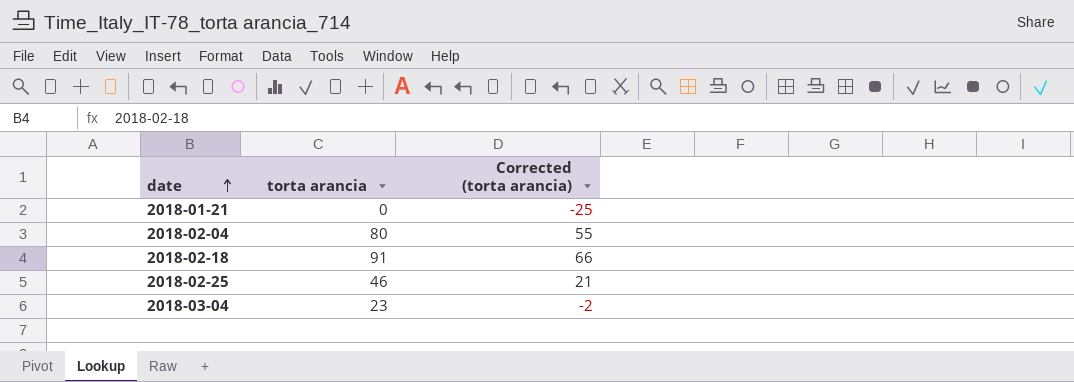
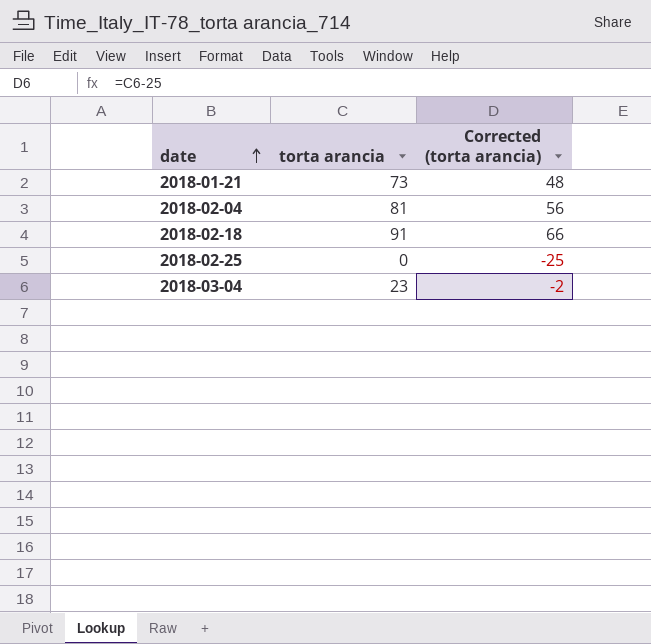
2018-01-21 | torta arancia: 0 -> 73
2018-01-21 | Corrected (torta arancia): -25 -> 48
2018-02-04 | torta arancia: 80 -> 81
2018-02-04 | Corrected (torta arancia): 55 -> 56
2018-02-25 | torta arancia: 46 -> 0
2018-02-25 | Corrected (torta arancia): 21 -> -25

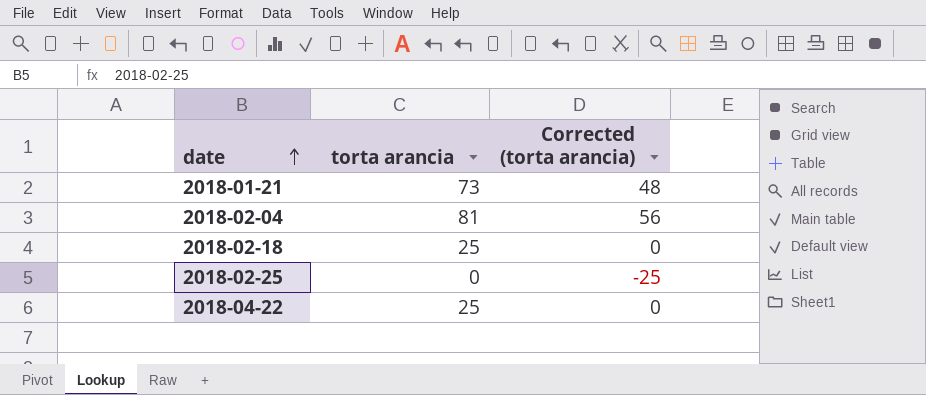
row 2018-03-04: 23 | -2 -> none
2018-02-18 | torta arancia: 91 -> 25
2018-02-18 | Corrected (torta arancia): 66 -> 0
row 2018-04-22: none -> 25 | 0

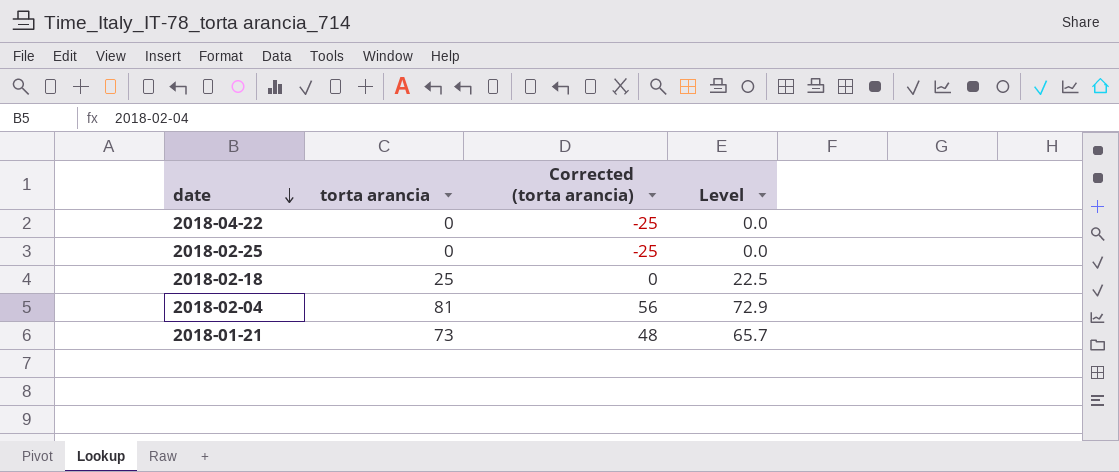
row order: date ascending -> date descending
column Level | formula: none -> [torta arancia] * 0.9
2018-04-22 | torta arancia: 25 -> 0
2018-04-22 | Corrected (torta arancia): 0 -> -25

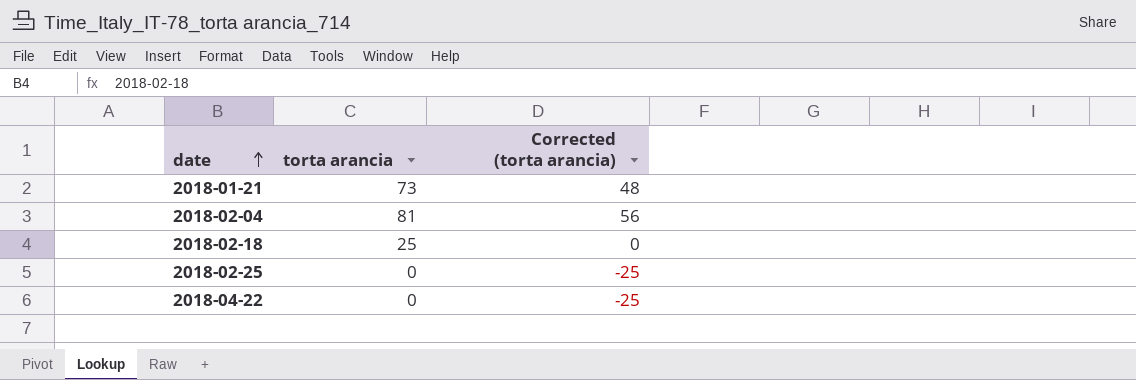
row order: date descending -> date ascending
column Level | formula: [torta arancia] * 0.9 -> none

